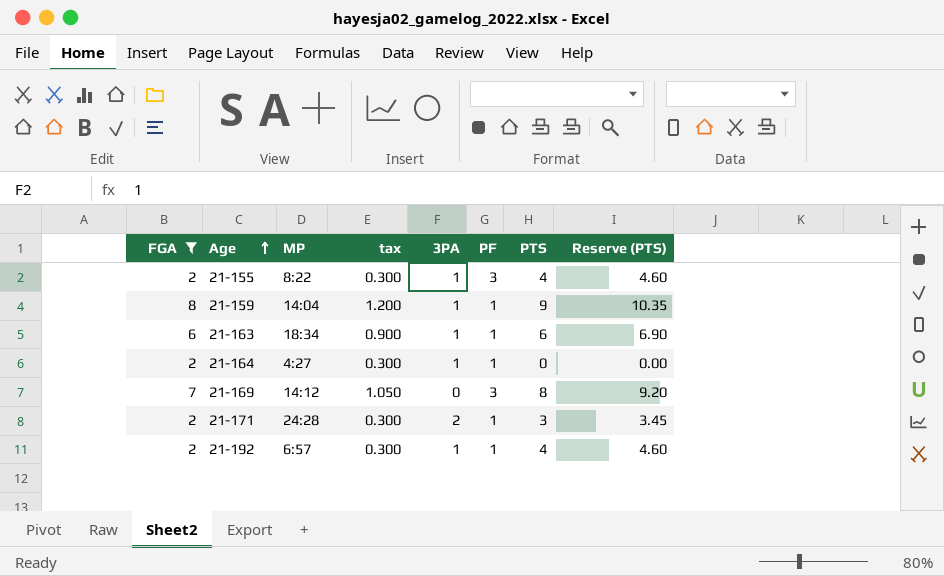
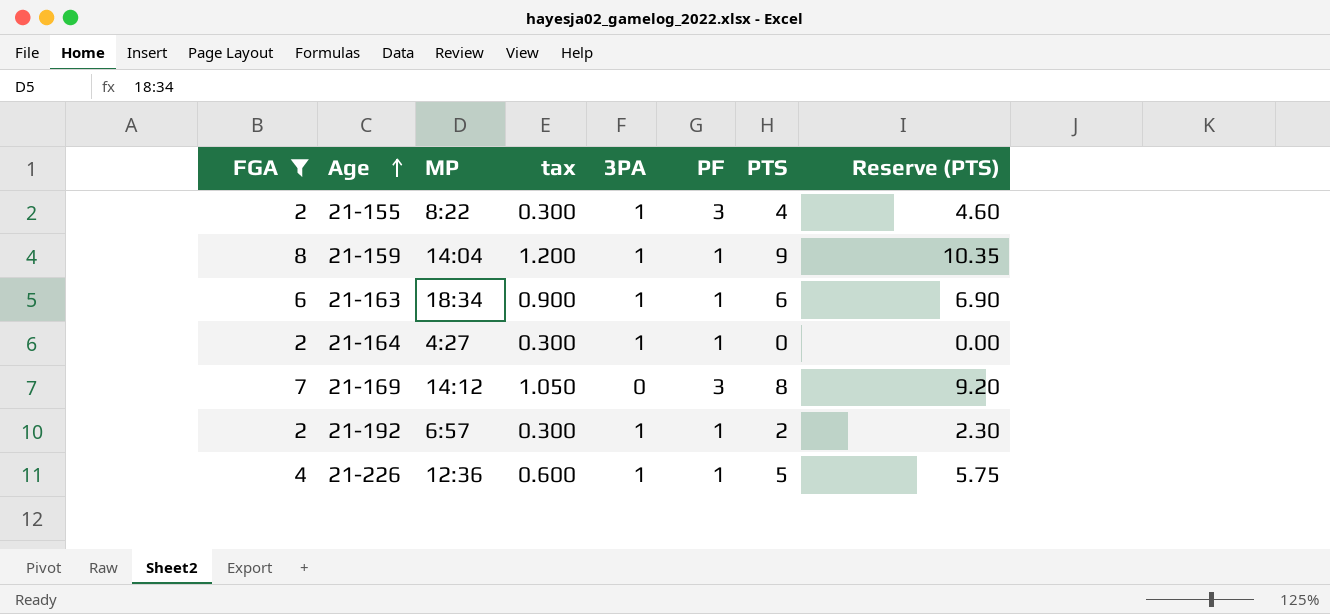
row 21-171: 2 | 24:28 | 0.300 | 2 | 1 | 3 | 3.45 -> none
21-192 | PTS: 4 -> 2
21-192 | Reserve (PTS): 4.60 -> 2.30
row 21-226: none -> 4 | 12:36 | 0.600 | 1 | 1 | 5 | 5.75

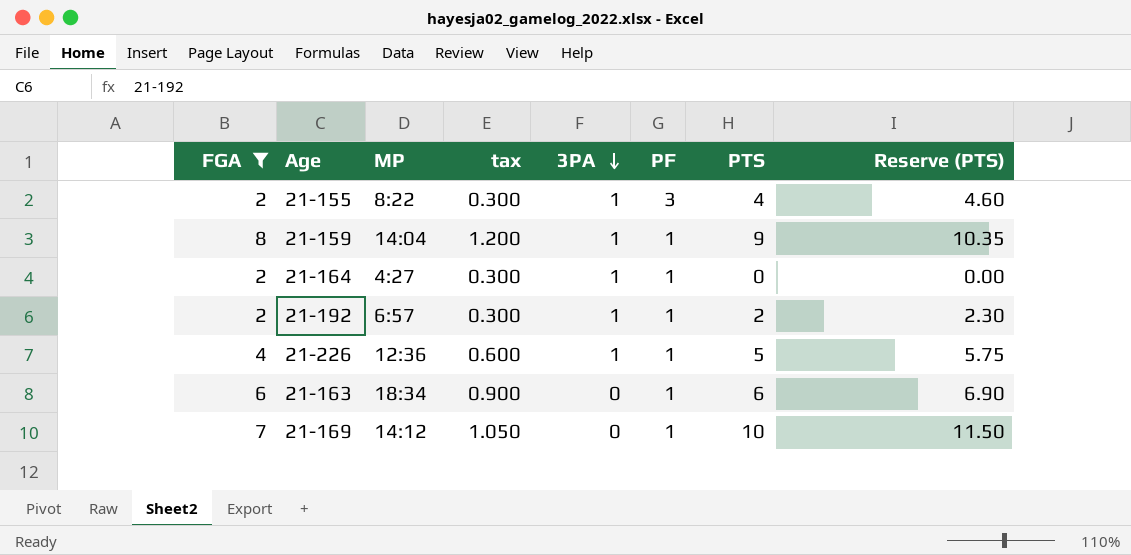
row order: Age ascending -> 3PA descending
21-163 | 3PA: 1 -> 0
21-169 | PF: 3 -> 1
21-169 | PTS: 8 -> 10
21-169 | Reserve (PTS): 9.20 -> 11.50

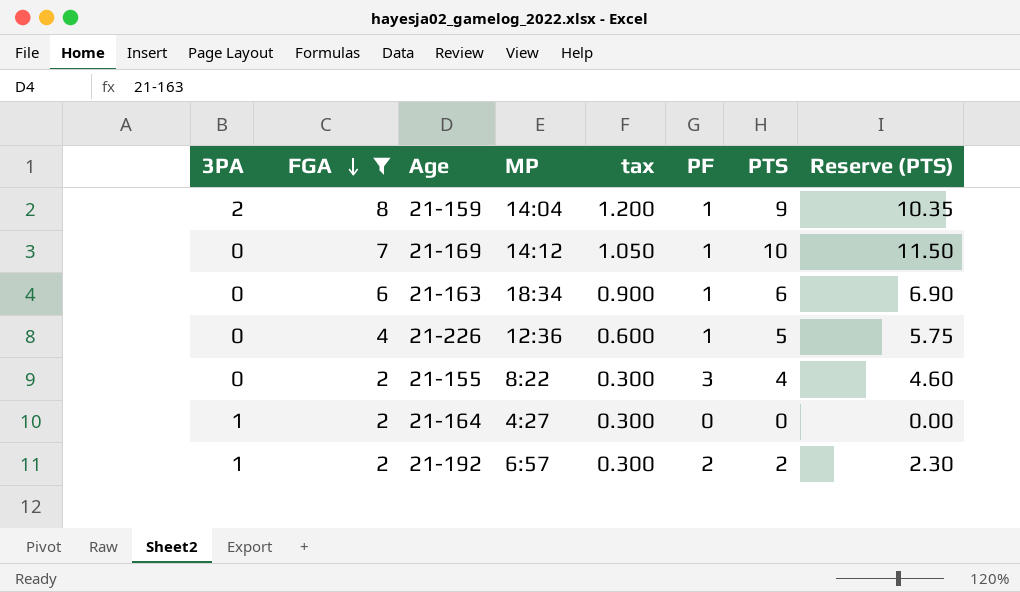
row order: 3PA descending -> FGA descending
column 3PA | position: 5 -> 1
21-159 | 3PA: 1 -> 2
21-226 | 3PA: 1 -> 0
21-155 | 3PA: 1 -> 0
21-164 | PF: 1 -> 0
21-192 | PF: 1 -> 2

